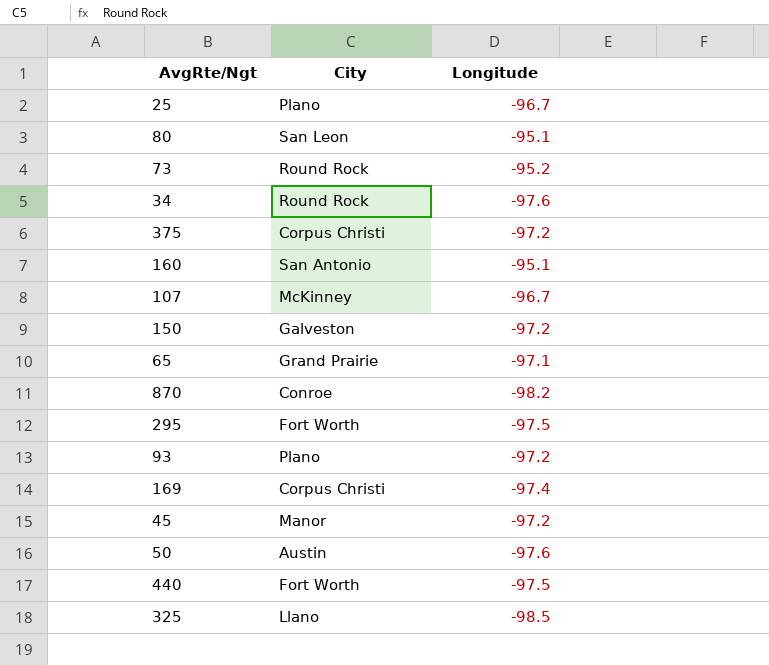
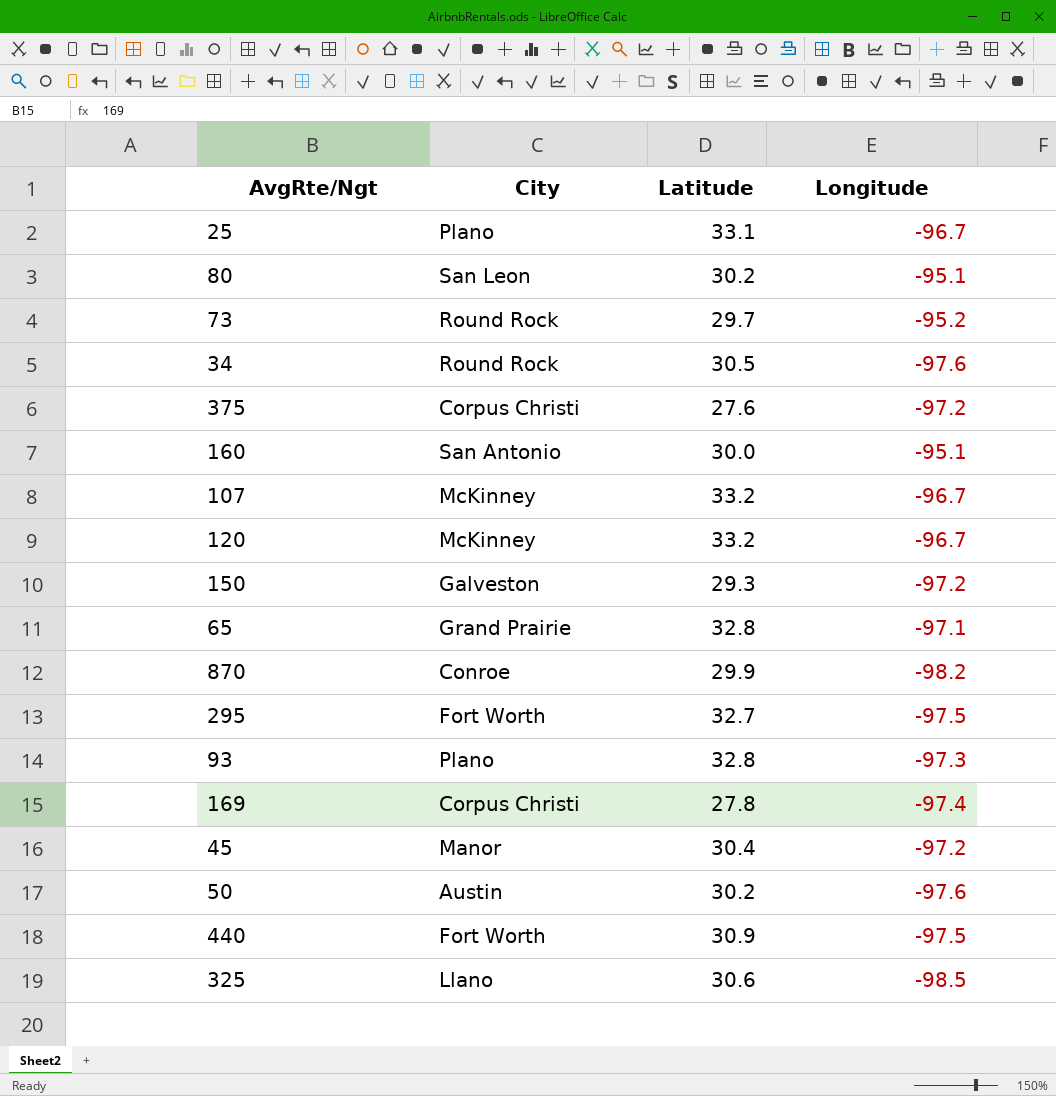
column Latitude | position: none -> 3
row 120: none -> McKinney | 33.2 | -96.7
93 | Longitude: -97.2 -> -97.3

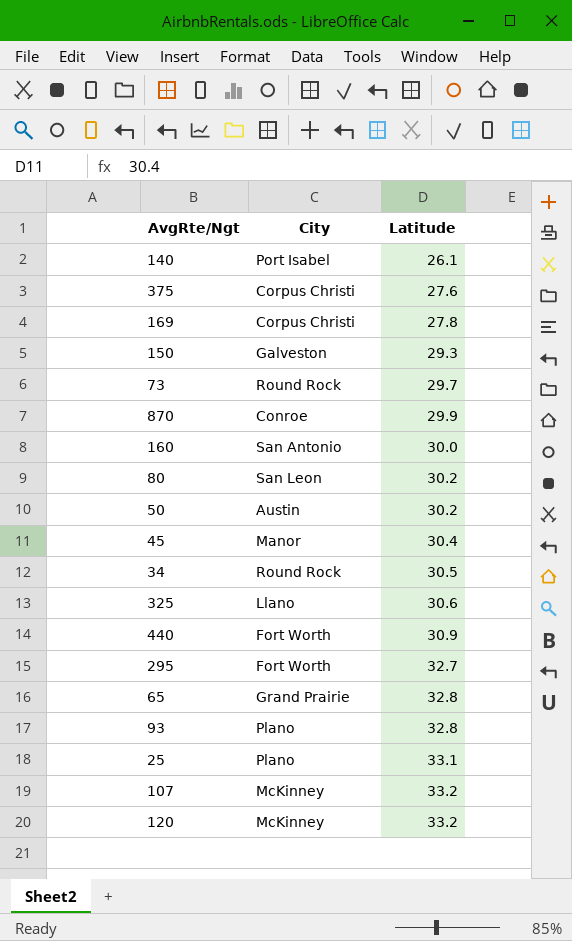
row order: none -> Latitude ascending
column Longitude | position: 4 -> none
row 140: none -> Port Isabel | 26.1

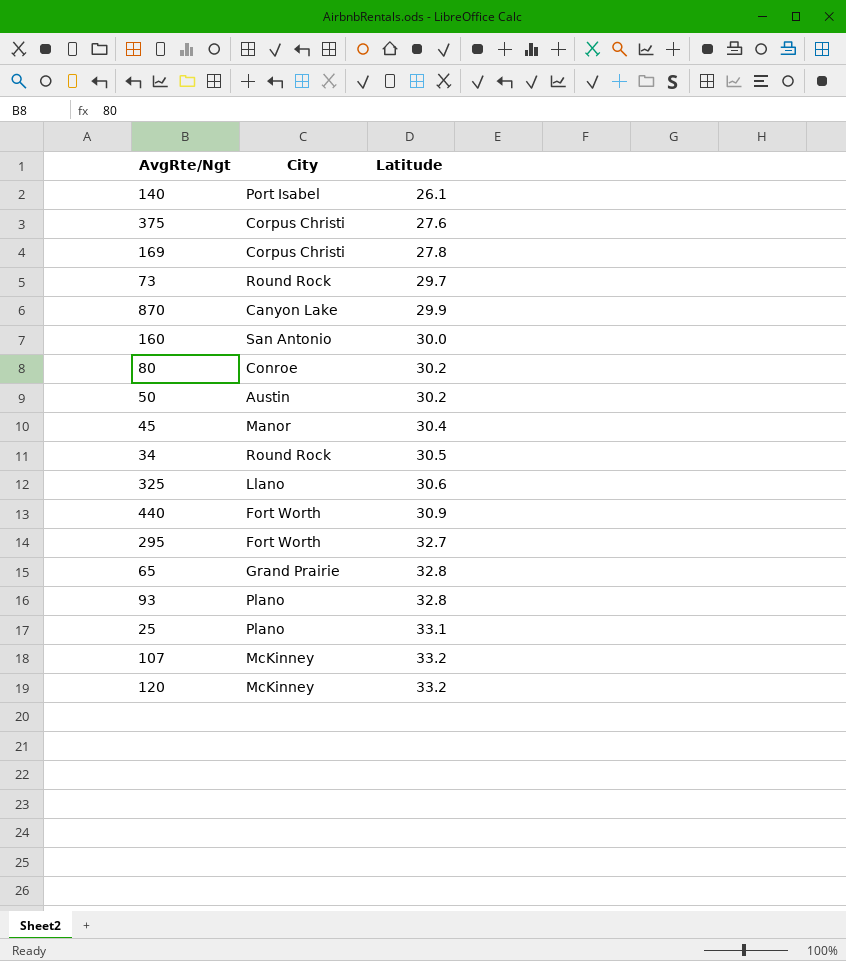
row 150: Galveston | 29.3 -> none
870 | City: Conroe -> Canyon Lake
80 | City: San Leon -> Conroe

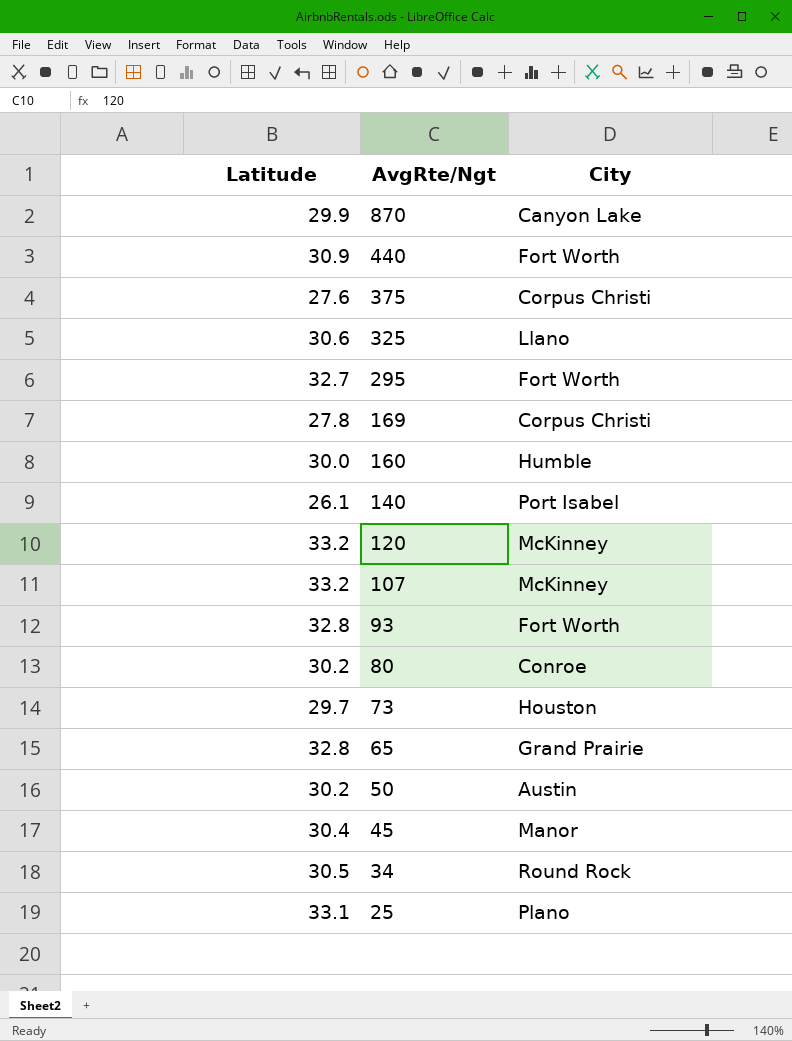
row order: Latitude ascending -> AvgRte/Ngt descending
column Latitude | position: 3 -> 1
160 | City: San Antonio -> Humble
93 | City: Plano -> Fort Worth
73 | City: Round Rock -> Houston

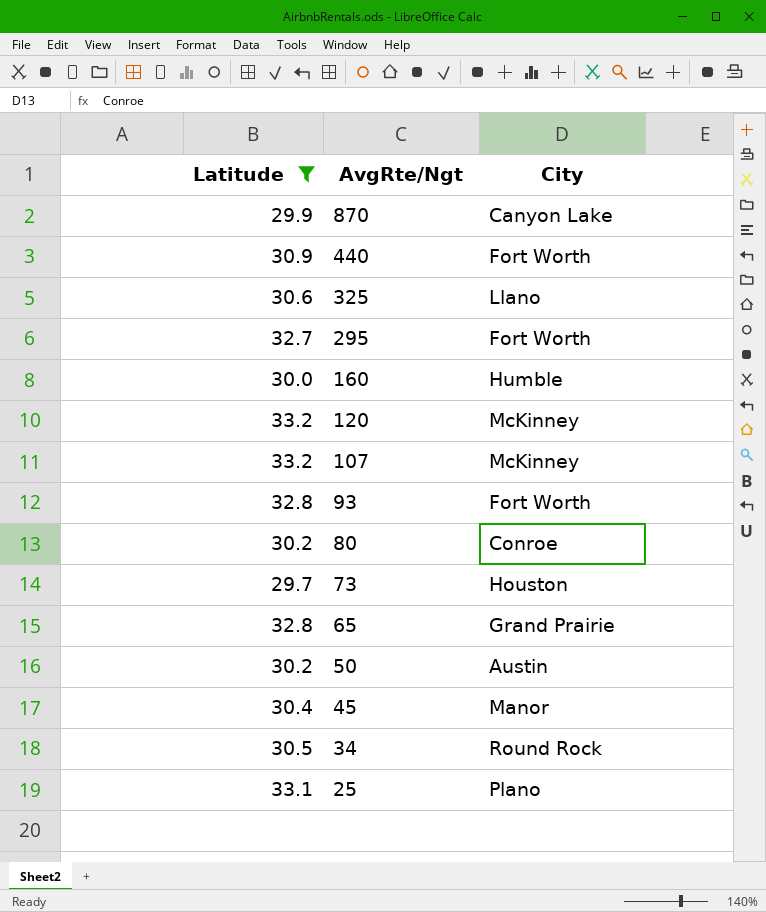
filter: none -> Latitude >= 29.7

